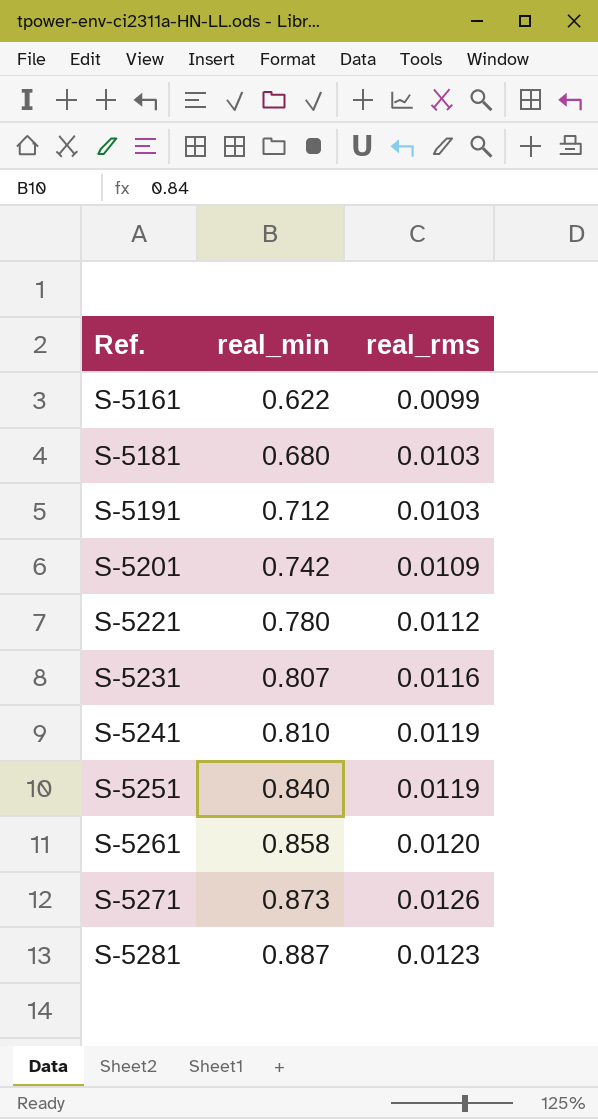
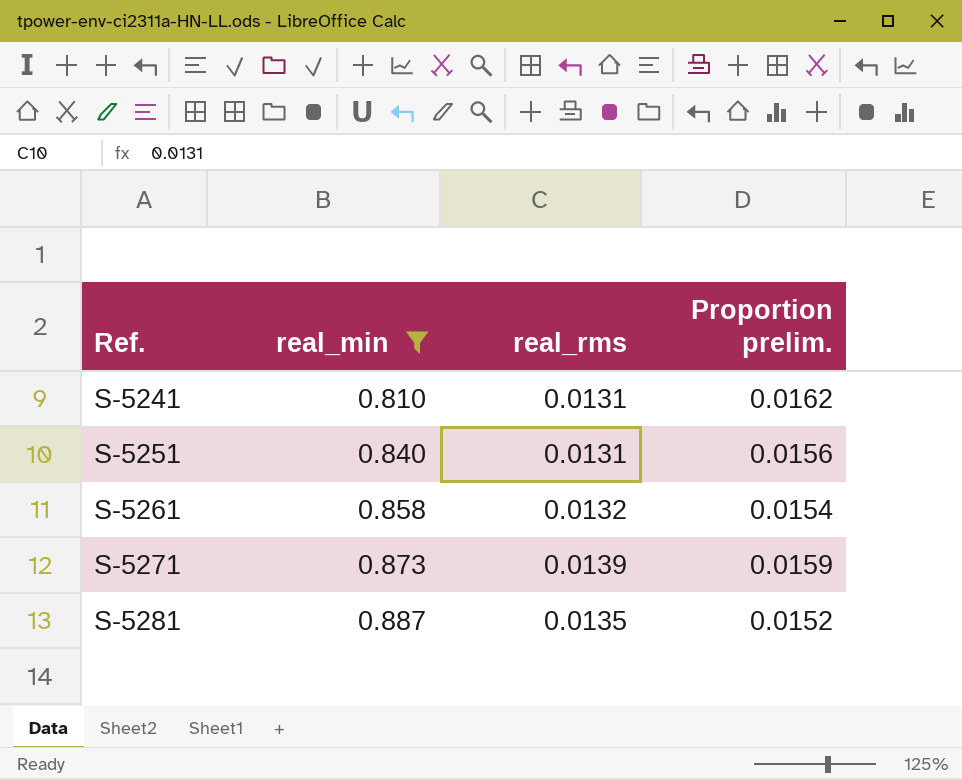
filter: none -> real_min >= 0.810
column Proportion prelim. | formula: none -> [real_rms] / [real_min]
S-5241 | real_rms: 0.0119 -> 0.0131
S-5251 | real_rms: 0.0119 -> 0.0131
S-5261 | real_rms: 0.0120 -> 0.0132
S-5271 | real_rms: 0.0126 -> 0.0139
S-5281 | real_rms: 0.0123 -> 0.0135

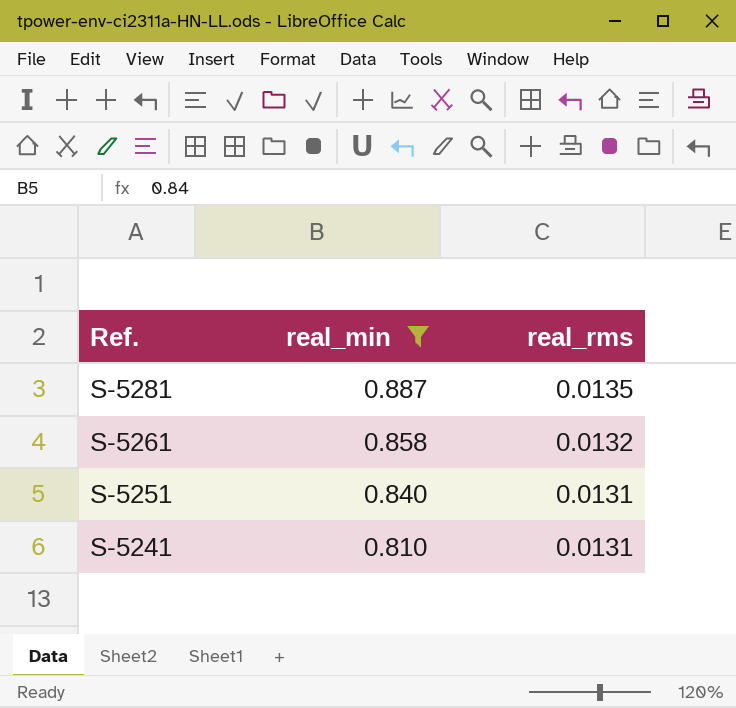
row order: Ref. ascending -> Ref. descending
column Proportion prelim. | formula: [real_rms] / [real_min] -> none
row S-5271: 0.873 | 0.0139 | 0.0159 -> none

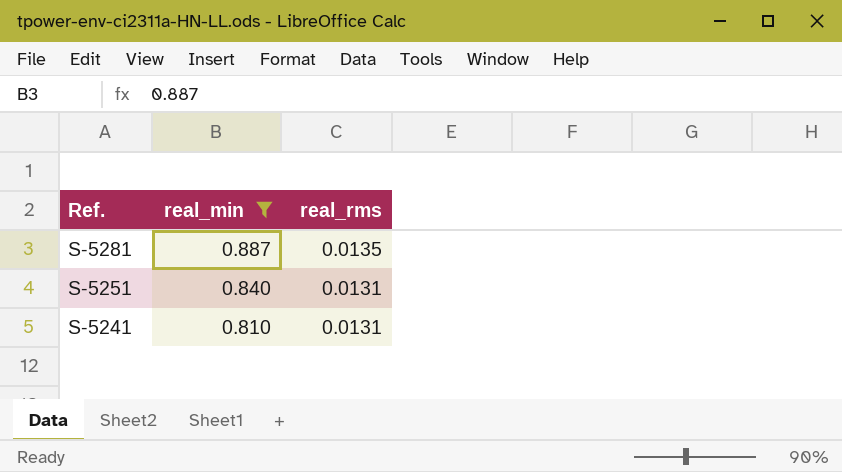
row S-5261: 0.858 | 0.0132 -> none

